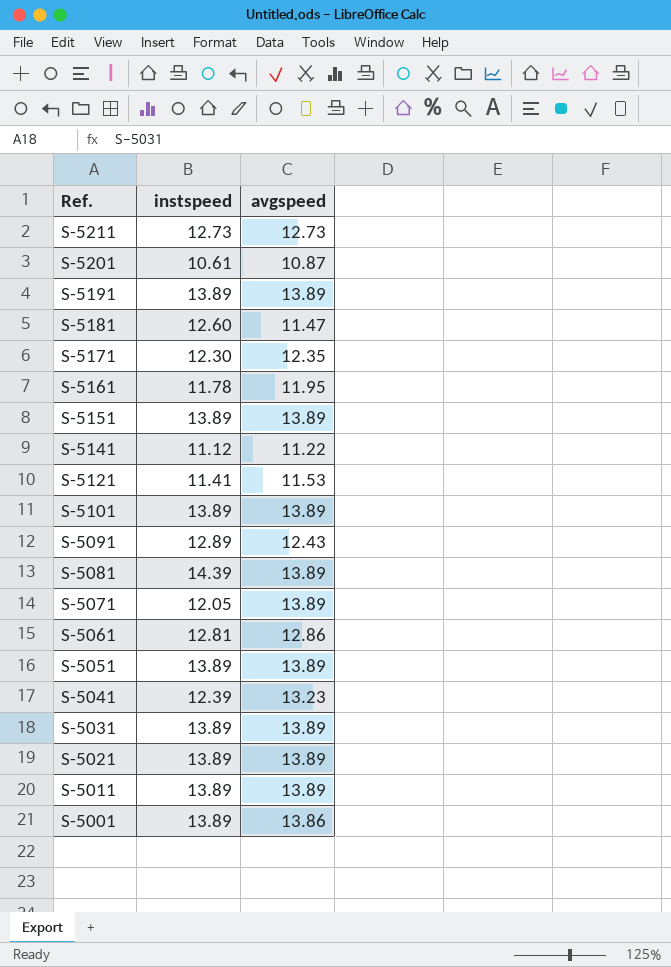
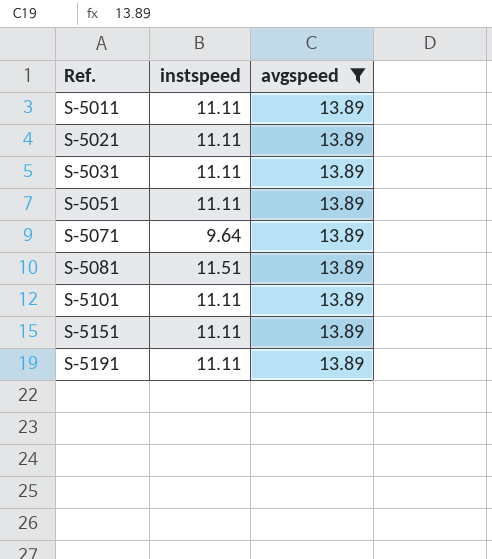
filter: none -> avgspeed = 13.89
row order: Ref. descending -> Ref. ascending
S-5011 | instspeed: 13.89 -> 11.11
S-5021 | instspeed: 13.89 -> 11.11
S-5031 | instspeed: 13.89 -> 11.11
S-5051 | instspeed: 13.89 -> 11.11
S-5071 | instspeed: 12.05 -> 9.64
S-5081 | instspeed: 14.39 -> 11.51
S-5101 | instspeed: 13.89 -> 11.11
S-5151 | instspeed: 13.89 -> 11.11
S-5191 | instspeed: 13.89 -> 11.11

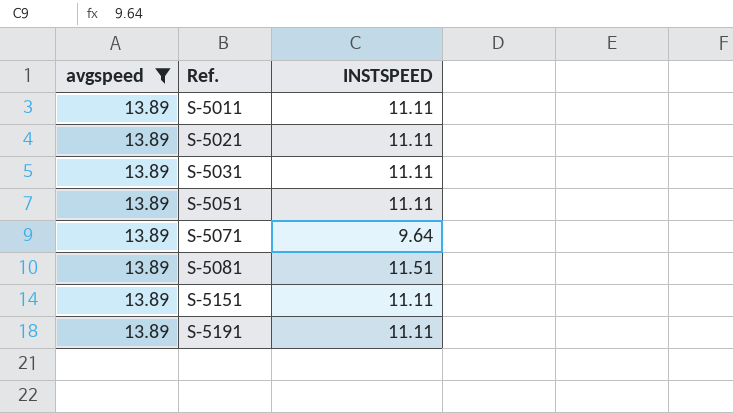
column avgspeed | position: 3 -> 1
column name: instspeed -> INSTSPEED
row S-5101: 11.11 | 13.89 -> none

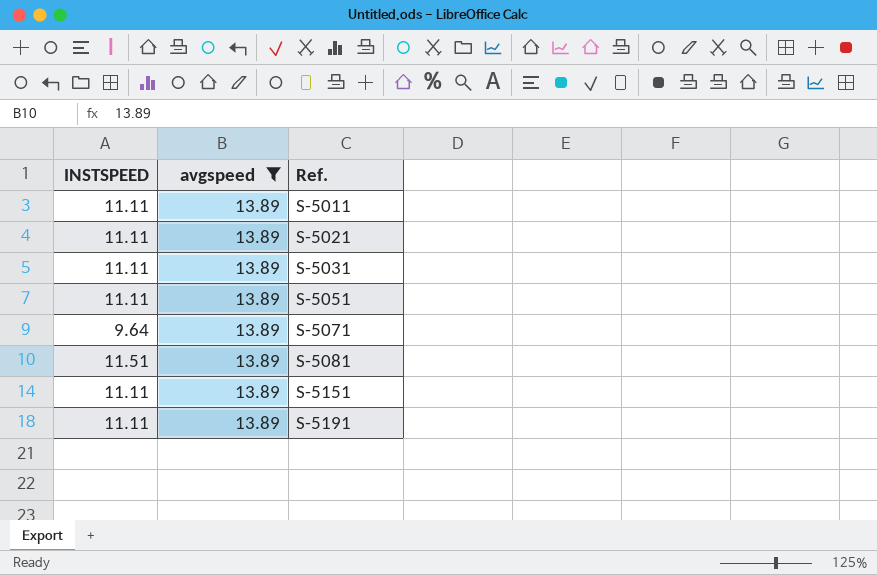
column INSTSPEED | position: 3 -> 1

